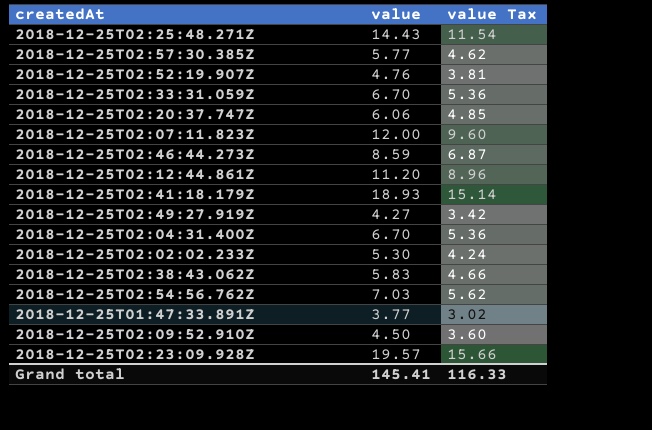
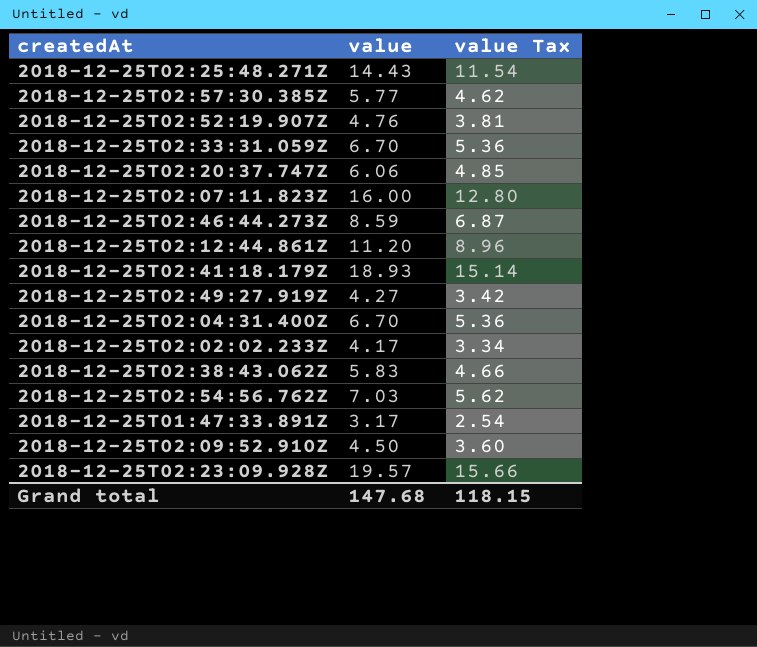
2018-12-25T02:07:11.823Z | value: 12.00 -> 16.00
2018-12-25T02:07:11.823Z | value Tax: 9.60 -> 12.80
2018-12-25T02:02:02.233Z | value: 5.30 -> 4.17
2018-12-25T02:02:02.233Z | value Tax: 4.24 -> 3.34
2018-12-25T01:47:33.891Z | value: 3.77 -> 3.17
2018-12-25T01:47:33.891Z | value Tax: 3.02 -> 2.54
Grand total | value: 145.41 -> 147.68
Grand total | value Tax: 116.33 -> 118.15

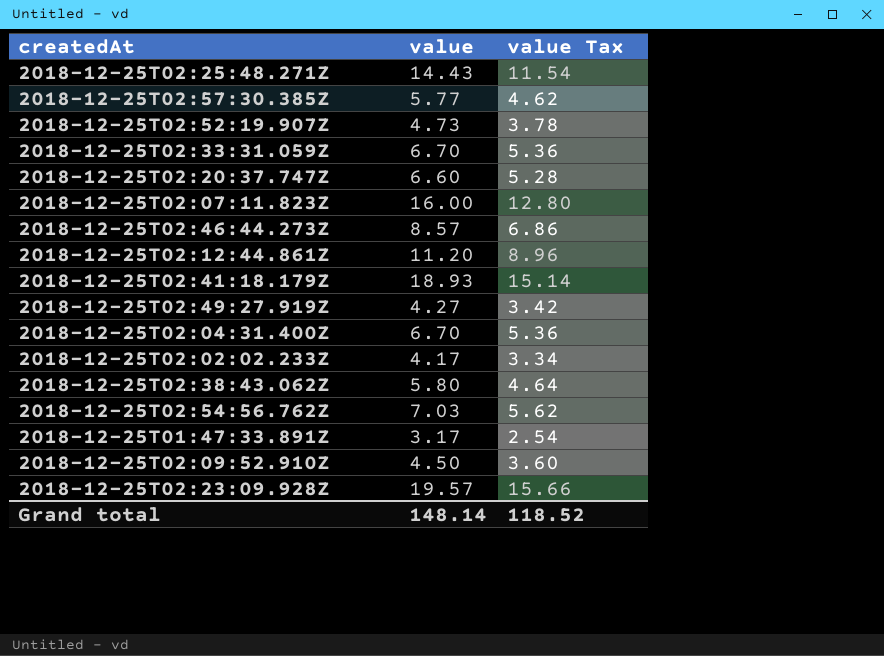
2018-12-25T02:52:19.907Z | value: 4.76 -> 4.73
2018-12-25T02:52:19.907Z | value Tax: 3.81 -> 3.78
2018-12-25T02:20:37.747Z | value: 6.06 -> 6.60
2018-12-25T02:20:37.747Z | value Tax: 4.85 -> 5.28
2018-12-25T02:46:44.273Z | value: 8.59 -> 8.57
2018-12-25T02:46:44.273Z | value Tax: 6.87 -> 6.86
2018-12-25T02:38:43.062Z | value: 5.83 -> 5.80
2018-12-25T02:38:43.062Z | value Tax: 4.66 -> 4.64
Grand total | value: 147.68 -> 148.14
Grand total | value Tax: 118.15 -> 118.52

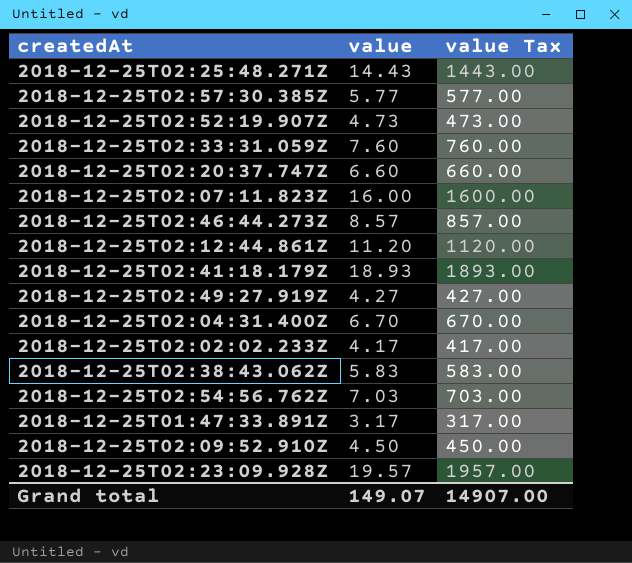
column value Tax | formula: [value] * 0.8 -> [value] * 100
2018-12-25T02:33:31.059Z | value: 6.70 -> 7.60
2018-12-25T02:38:43.062Z | value: 5.80 -> 5.83
Grand total | value: 148.14 -> 149.07
Grand total | value Tax: 118.52 -> 14907.00

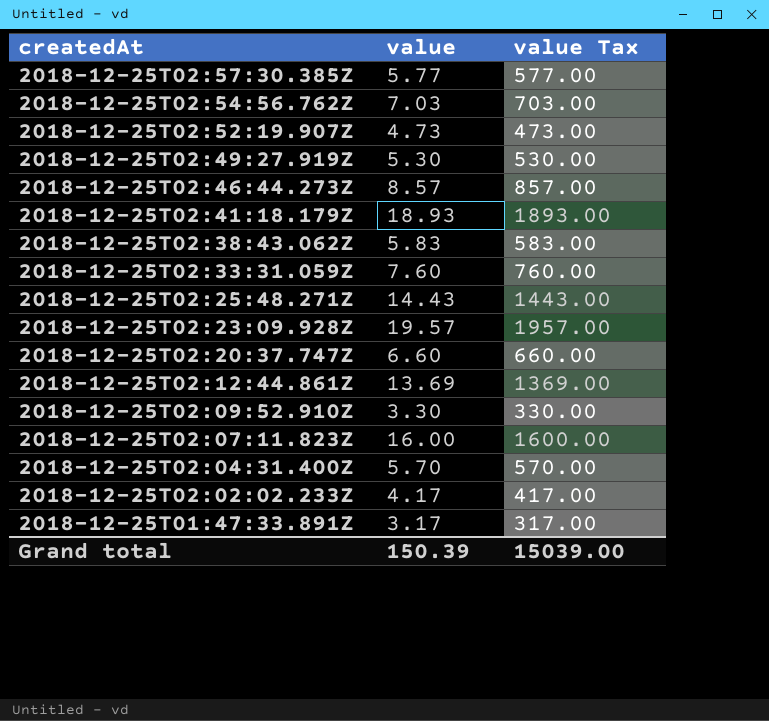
row order: none -> createdAt descending
2018-12-25T02:49:27.919Z | value: 4.27 -> 5.30
2018-12-25T02:49:27.919Z | value Tax: 427.00 -> 530.00
2018-12-25T02:12:44.861Z | value: 11.20 -> 13.69
2018-12-25T02:12:44.861Z | value Tax: 1120.00 -> 1369.00
2018-12-25T02:09:52.910Z | value: 4.50 -> 3.30
2018-12-25T02:09:52.910Z | value Tax: 450.00 -> 330.00
2018-12-25T02:04:31.400Z | value: 6.70 -> 5.70
2018-12-25T02:04:31.400Z | value Tax: 670.00 -> 570.00
Grand total | value: 149.07 -> 150.39
Grand total | value Tax: 14907.00 -> 15039.00

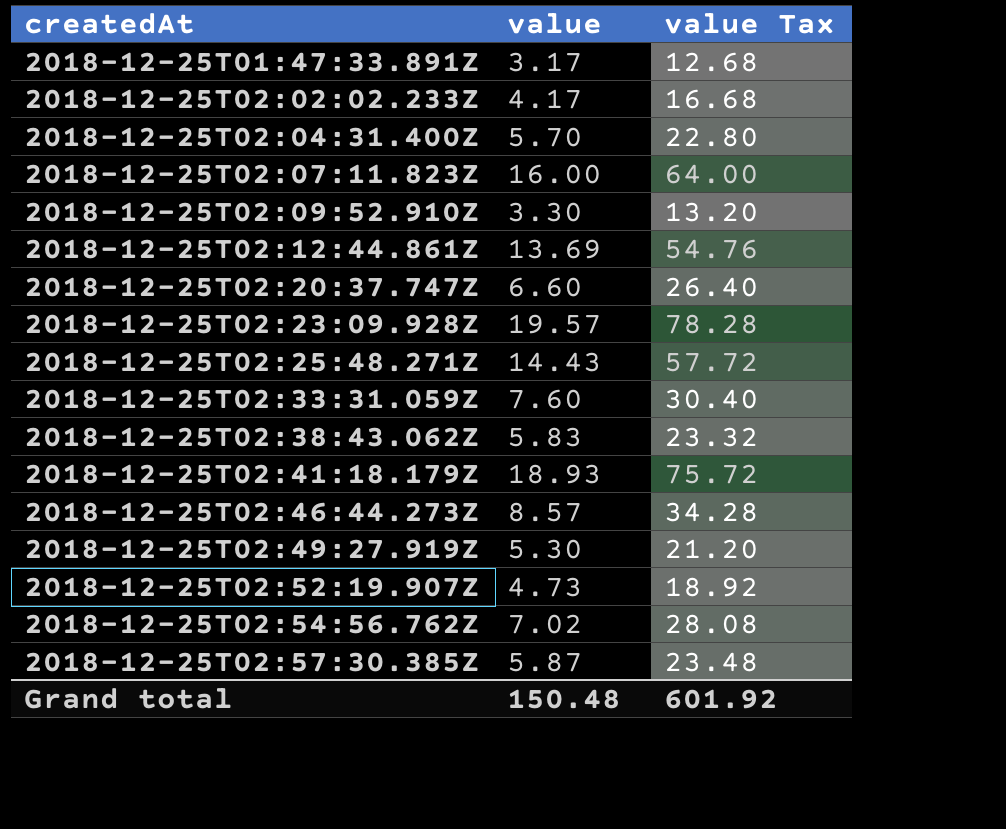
row order: createdAt descending -> createdAt ascending
column value Tax | formula: [value] * 100 -> [value] * 4
2018-12-25T02:54:56.762Z | value: 7.03 -> 7.02
2018-12-25T02:57:30.385Z | value: 5.77 -> 5.87
Grand total | value: 150.39 -> 150.48
Grand total | value Tax: 15039.00 -> 601.92

